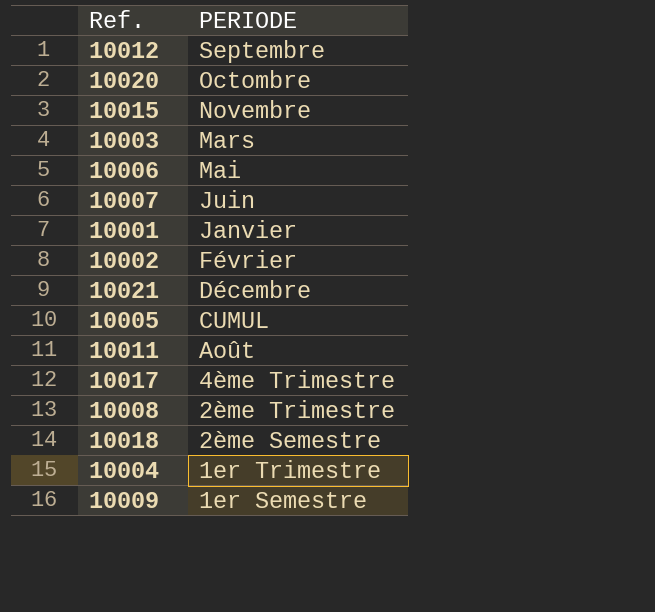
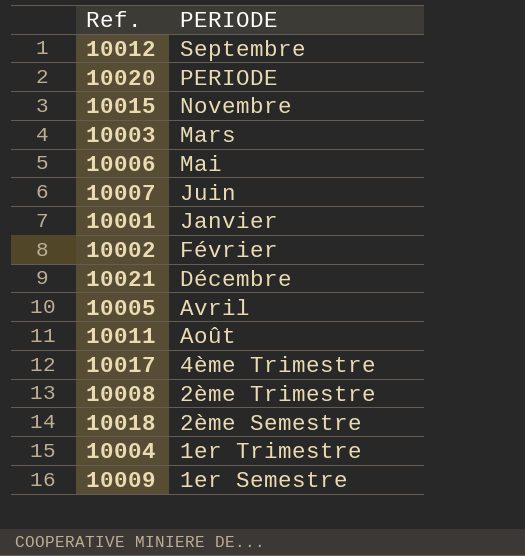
10020 | PERIODE: Octombre -> PERIODE
10005 | PERIODE: CUMUL -> Avril

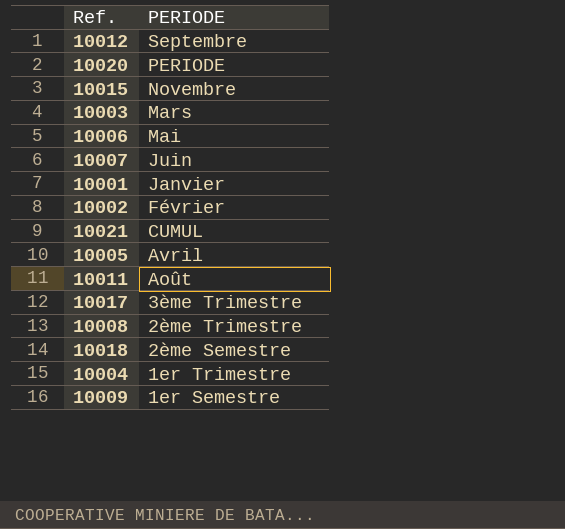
10021 | PERIODE: Décembre -> CUMUL
10017 | PERIODE: 4ème Trimestre -> 3ème Trimestre

